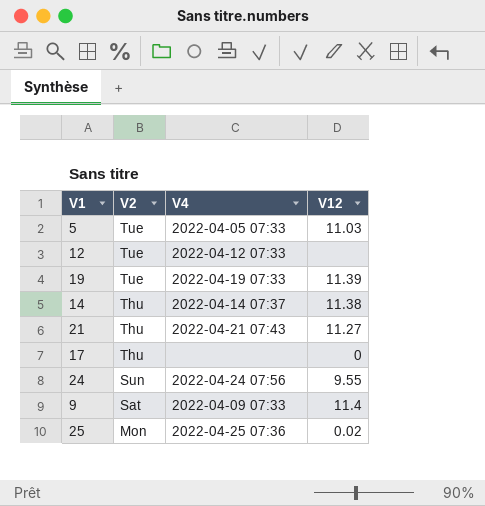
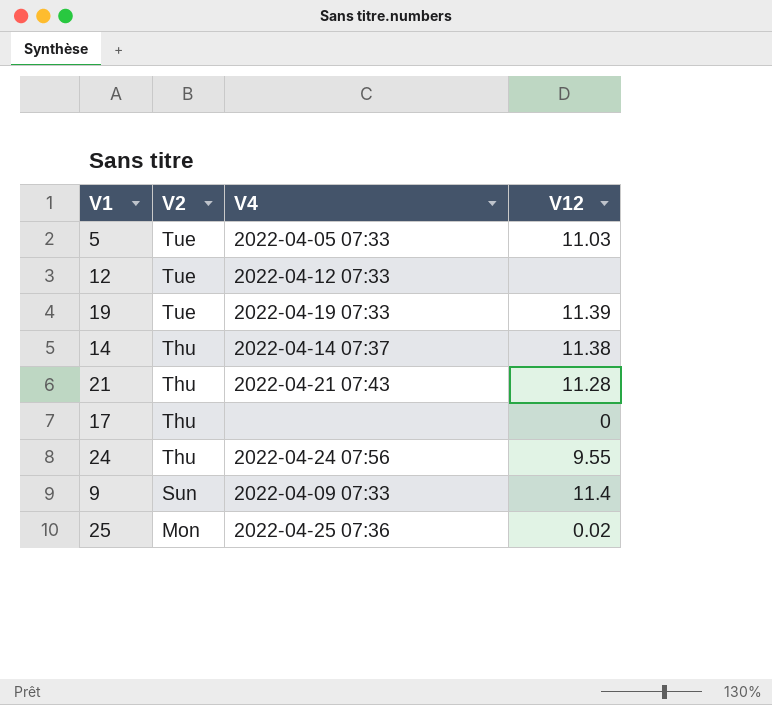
21 | V12: 11.27 -> 11.28
24 | V2: Sun -> Thu
9 | V2: Sat -> Sun

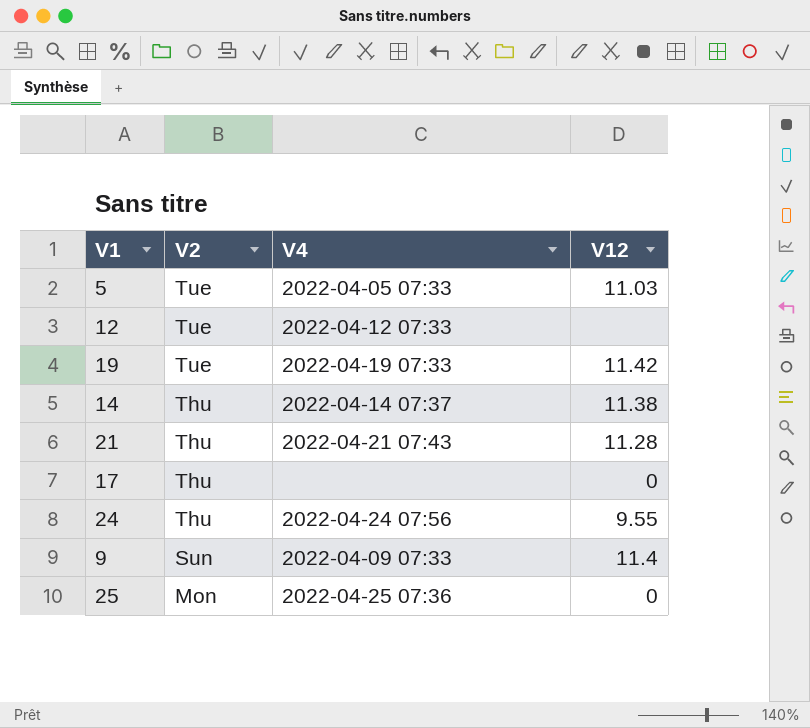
19 | V12: 11.39 -> 11.42
25 | V12: 0.02 -> 0

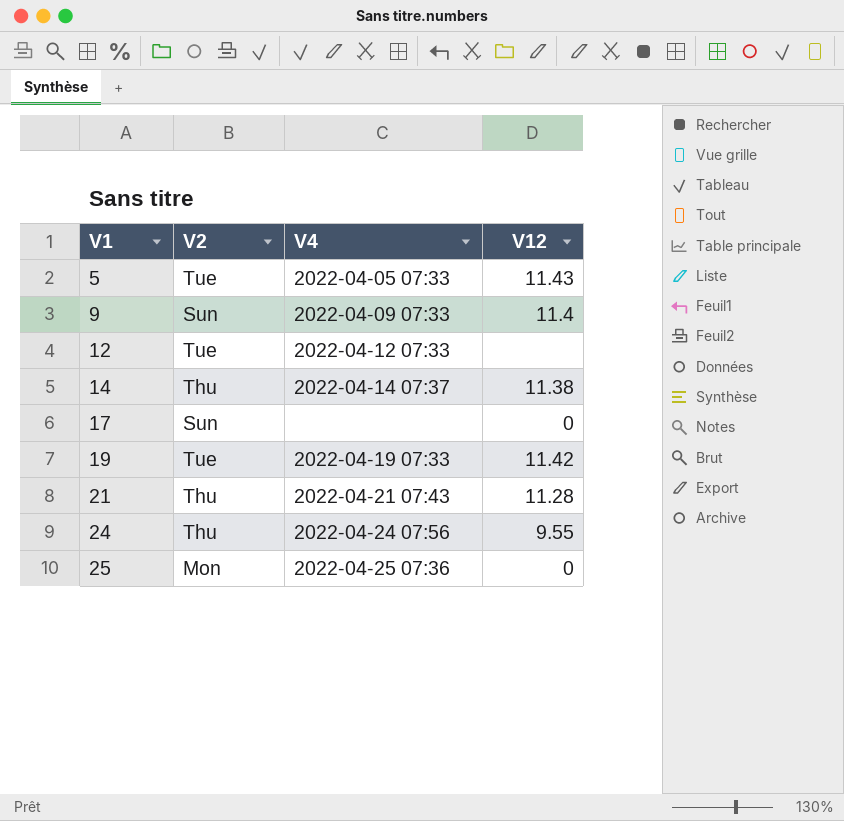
row order: V2 descending -> V1 ascending
5 | V12: 11.03 -> 11.43
17 | V2: Thu -> Sun

